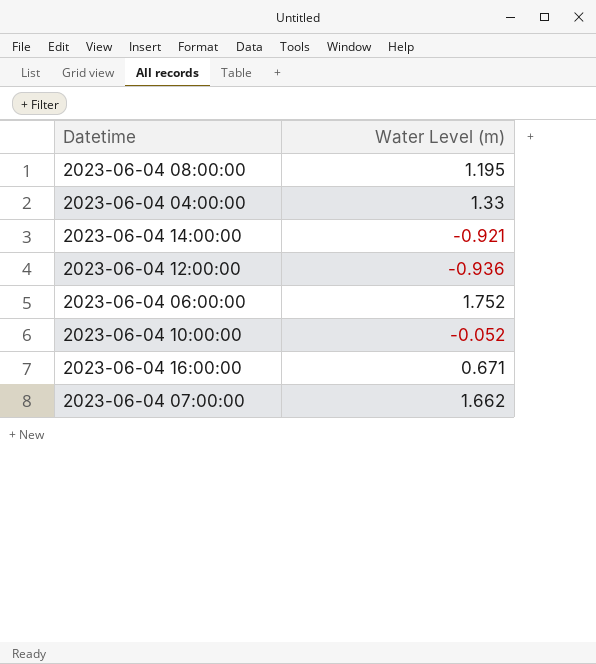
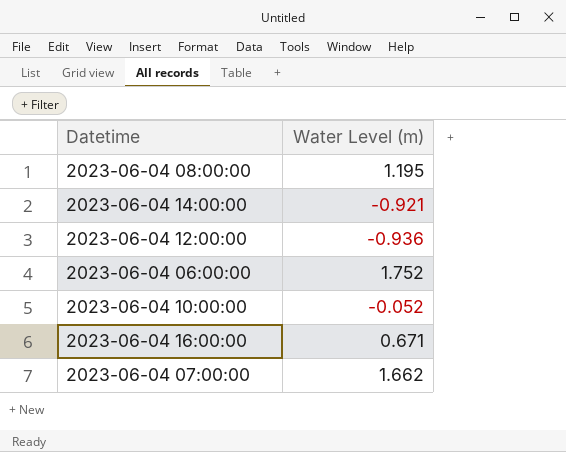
row 2023-06-04 04:00:00: 1.33 -> none

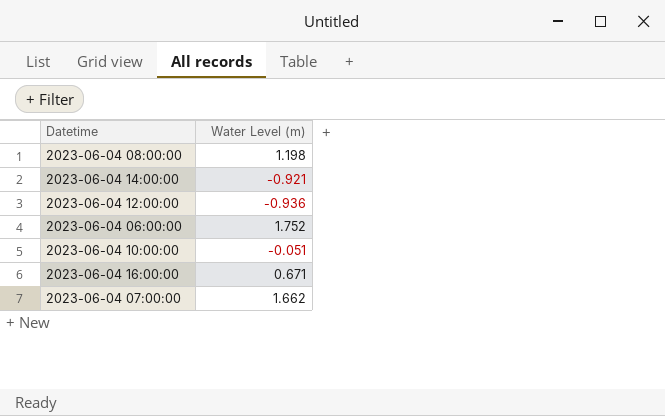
2023-06-04 08:00:00 | Water Level (m): 1.195 -> 1.198
2023-06-04 10:00:00 | Water Level (m): -0.052 -> -0.051

